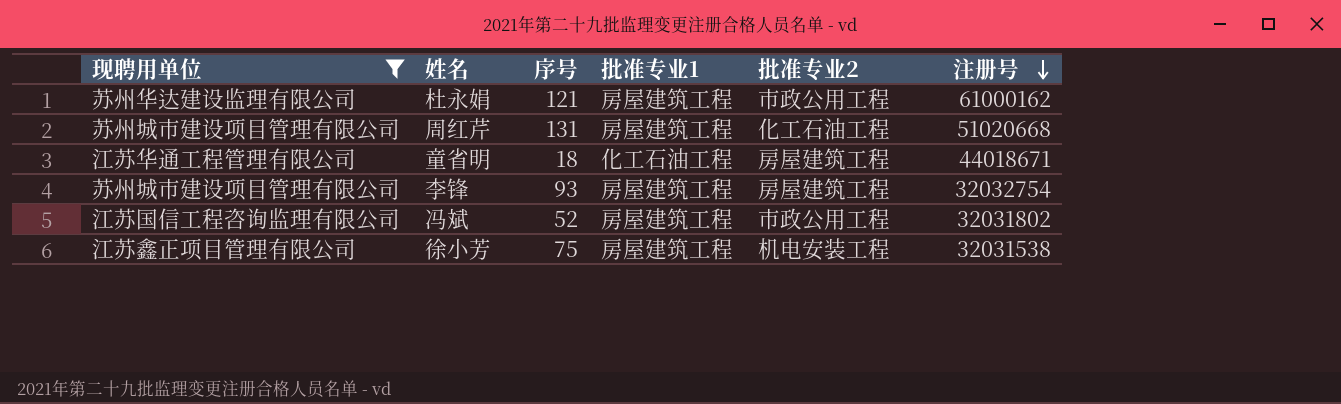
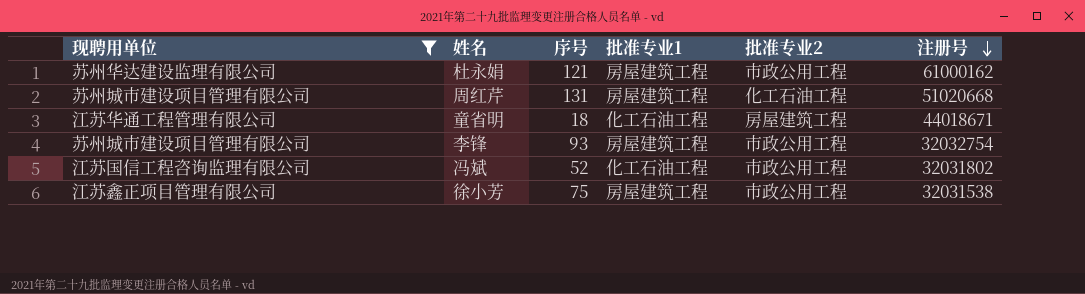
李锋 | 批准专业2: 房屋建筑工程 -> 市政公用工程
冯斌 | 批准专业1: 房屋建筑工程 -> 化工石油工程
徐小芳 | 批准专业2: 机电安装工程 -> 市政公用工程

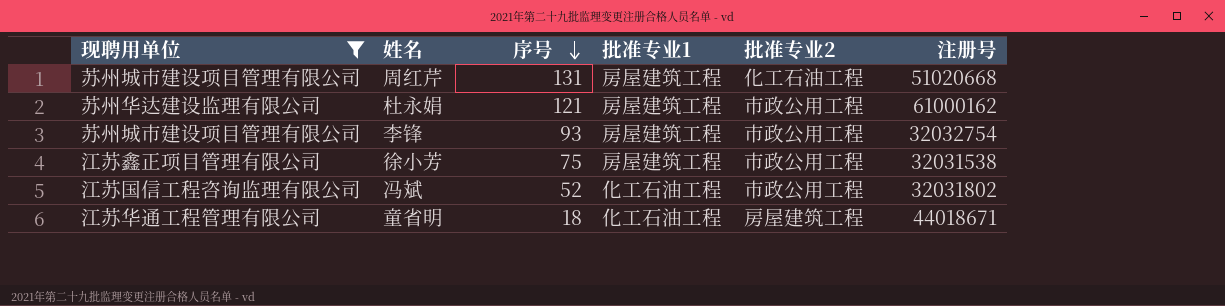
row order: 注册号 descending -> 序号 descending

